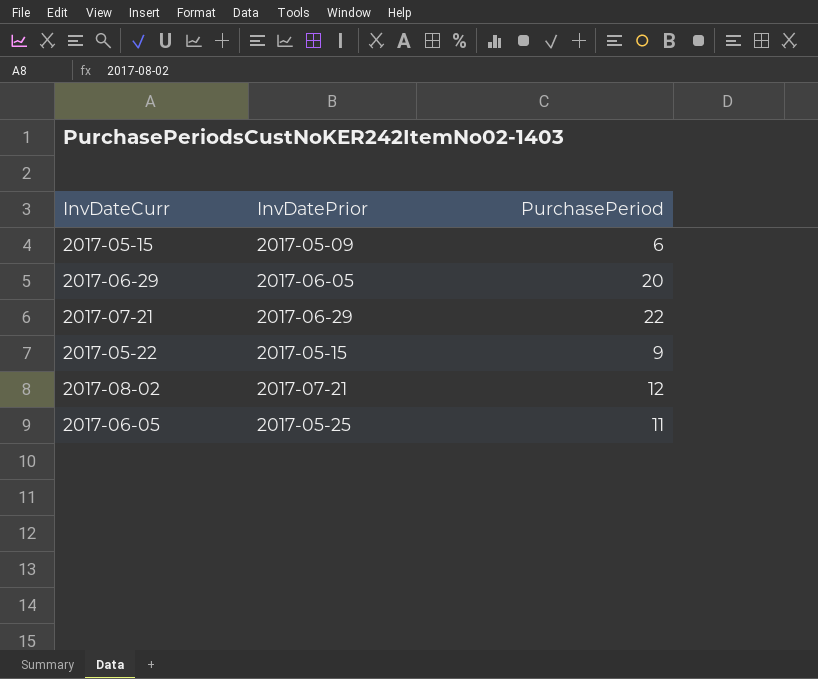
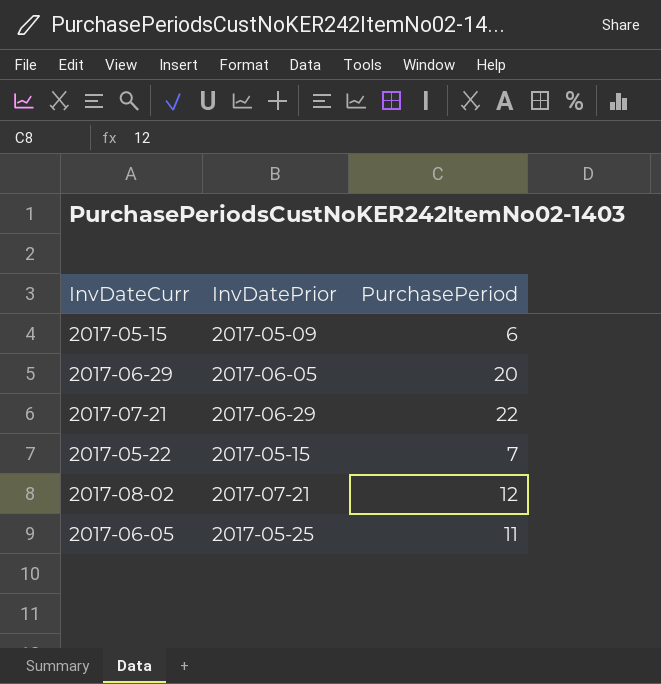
2017-05-22 | PurchasePeriod: 9 -> 7

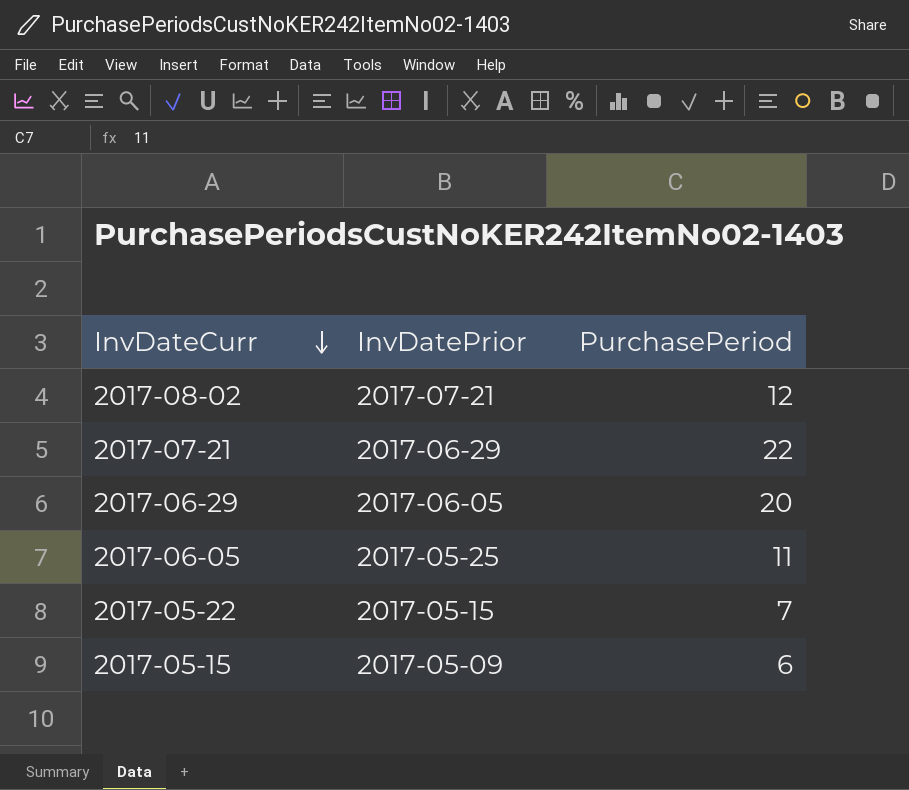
row order: none -> InvDateCurr descending

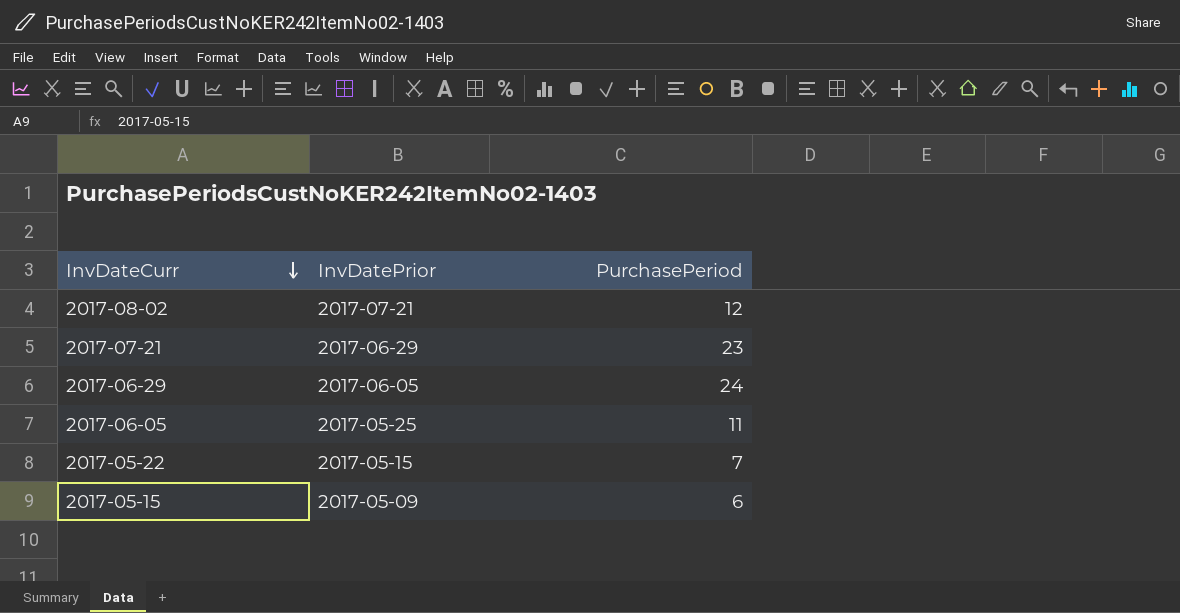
2017-07-21 | PurchasePeriod: 22 -> 23
2017-06-29 | PurchasePeriod: 20 -> 24

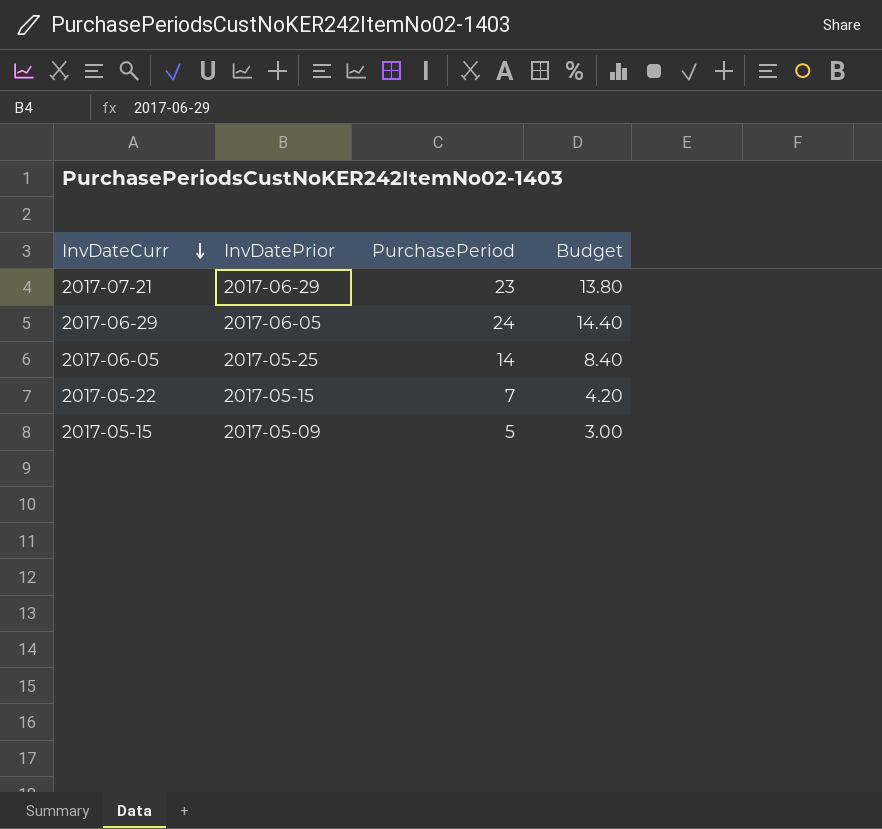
column Budget | formula: none -> [PurchasePeriod] * 0.6
row 2017-08-02: 2017-07-21 | 12 -> none
2017-06-05 | PurchasePeriod: 11 -> 14
2017-05-15 | PurchasePeriod: 6 -> 5

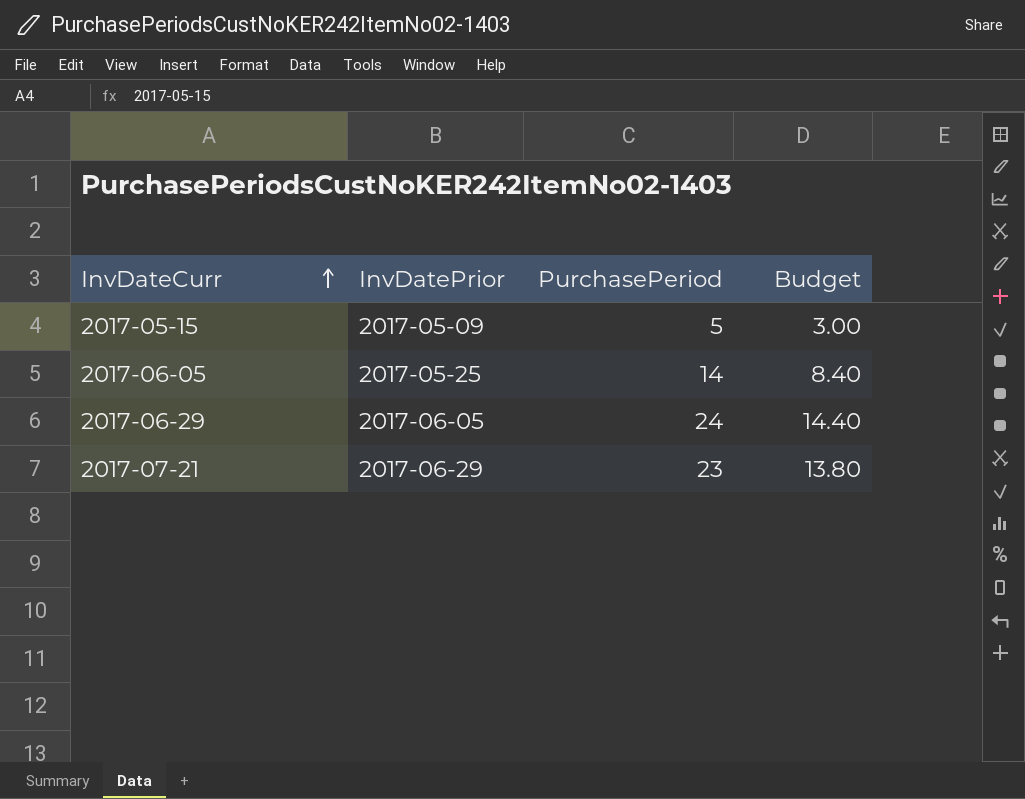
row order: InvDateCurr descending -> InvDateCurr ascending
row 2017-05-22: 2017-05-15 | 7 | 4.20 -> none

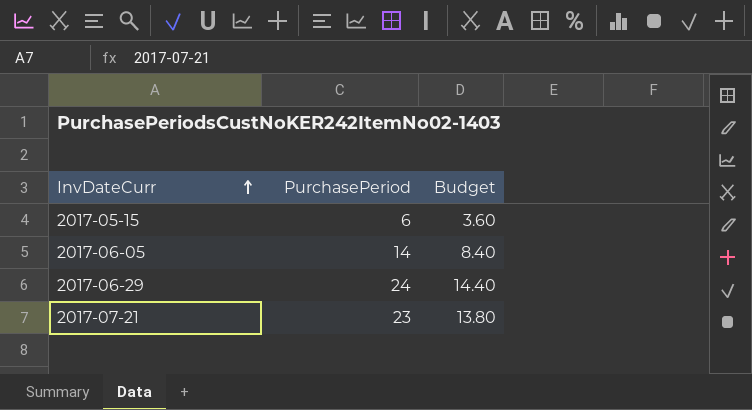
column InvDatePrior | position: 2 -> none
2017-05-15 | PurchasePeriod: 5 -> 6
2017-05-15 | Budget: 3.00 -> 3.60

